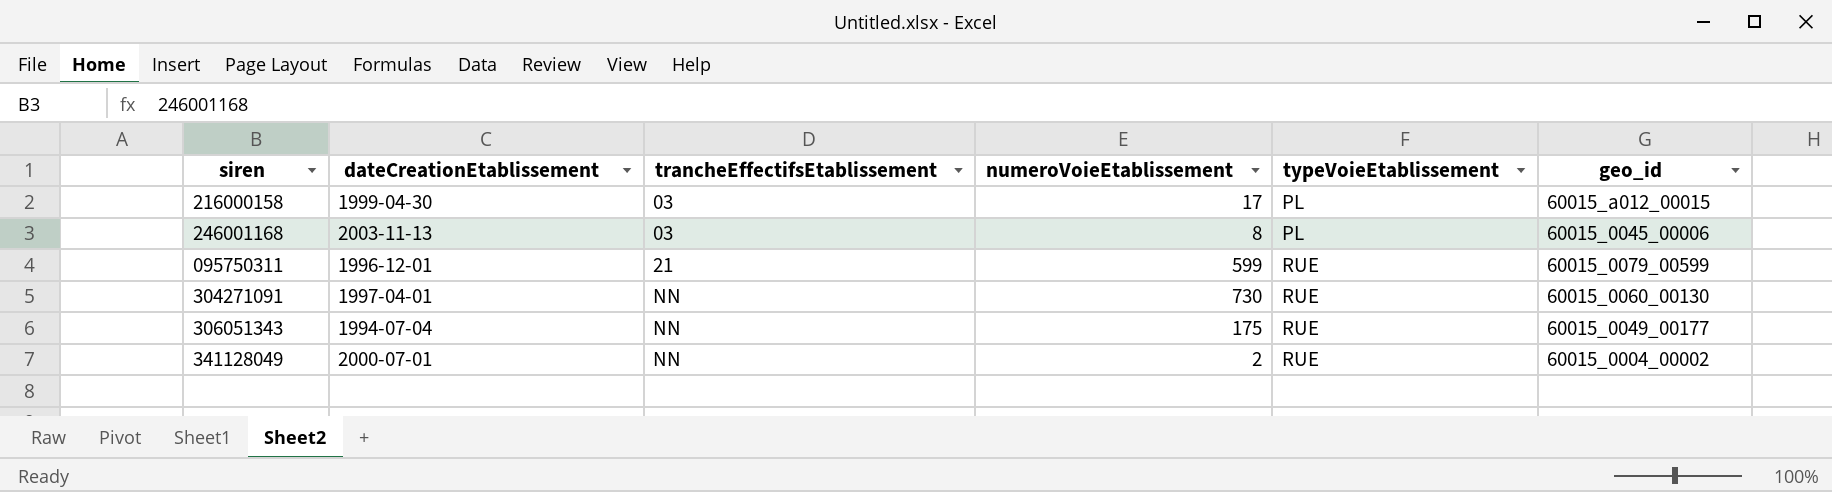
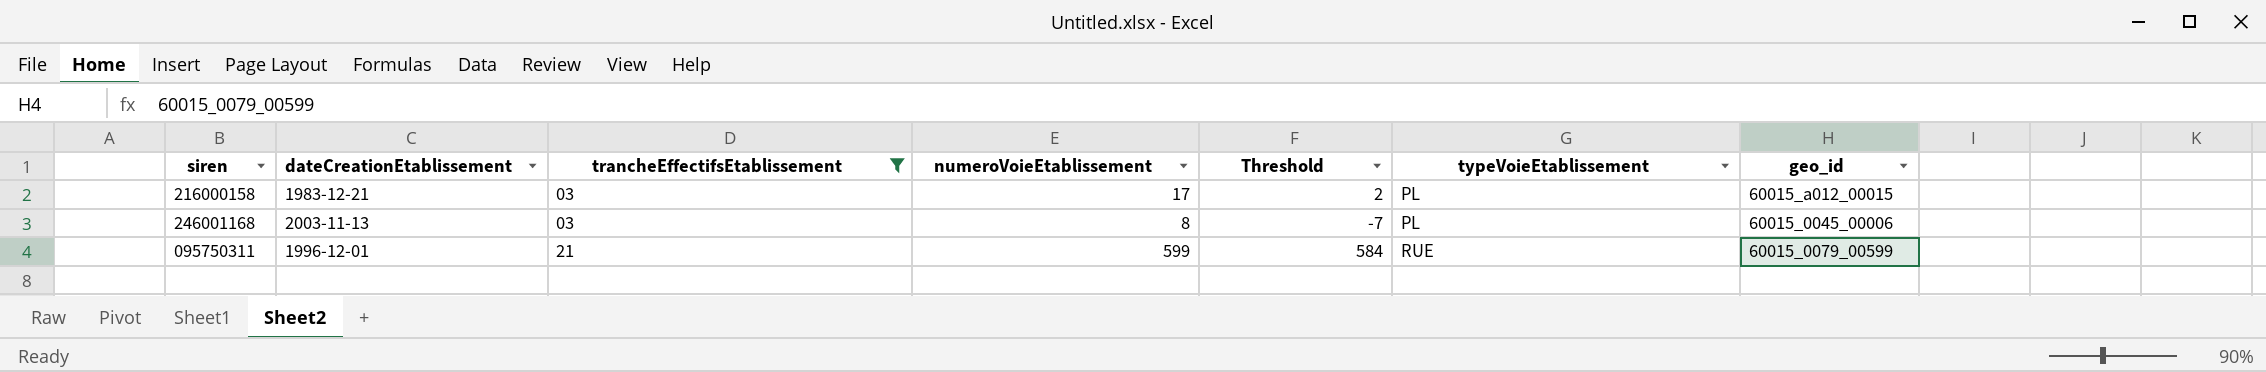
filter: none -> trancheEffectifsEtablissement != NN
column Threshold | formula: none -> [numeroVoieEtablissement] - 15
216000158 | dateCreationEtablissement: 1999-04-30 -> 1983-12-21

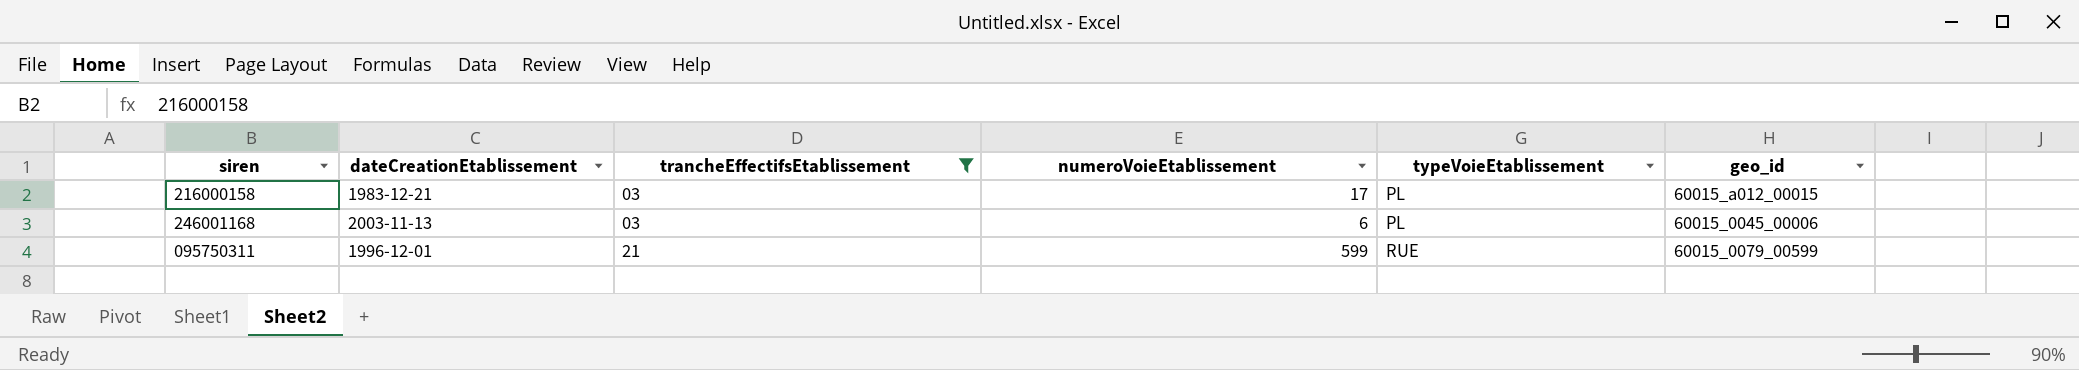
column Threshold | formula: [numeroVoieEtablissement] - 15 -> none
246001168 | numeroVoieEtablissement: 8 -> 6

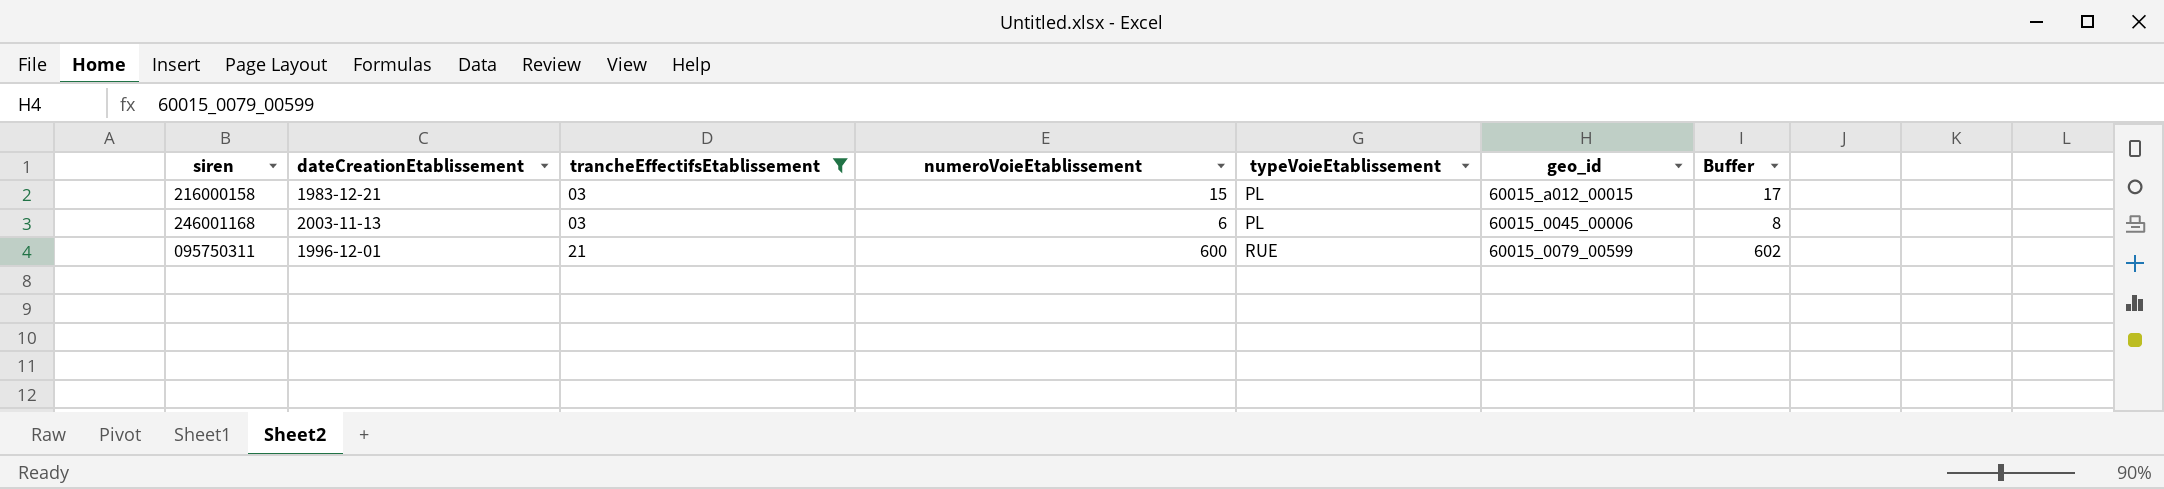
column Buffer | formula: none -> [numeroVoieEtablissement] + 2
216000158 | numeroVoieEtablissement: 17 -> 15
095750311 | numeroVoieEtablissement: 599 -> 600

